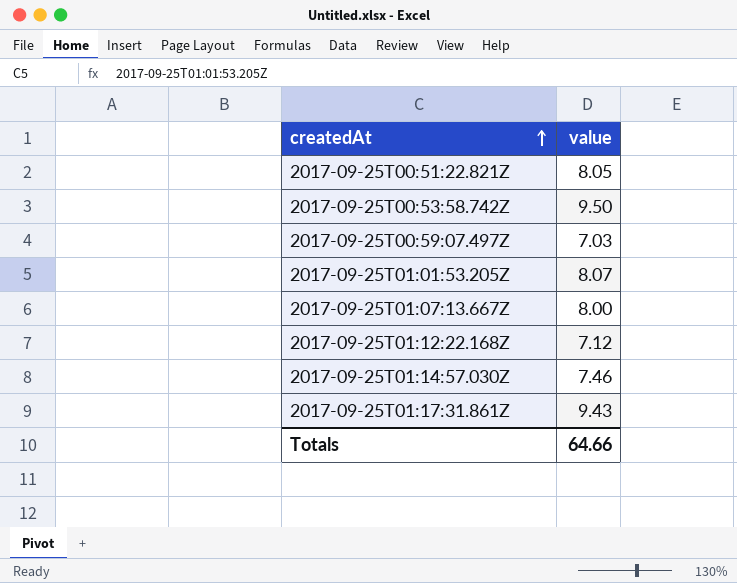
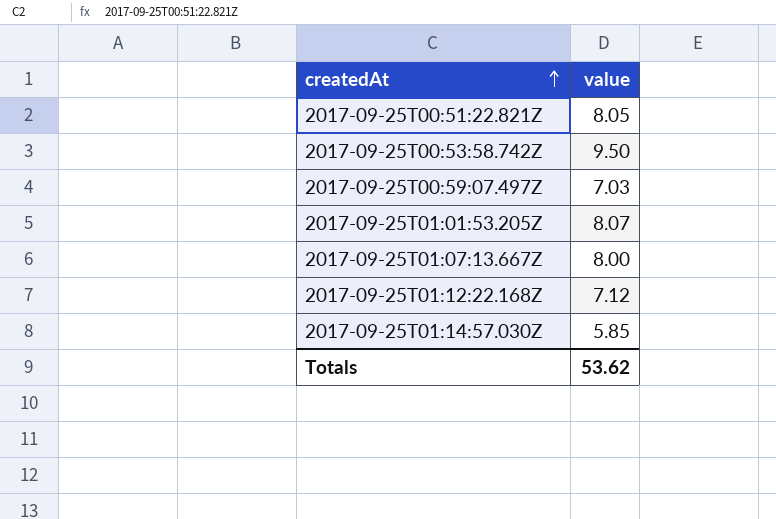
row 2017-09-25T01:17:31.861Z: 9.43 -> none
2017-09-25T01:14:57.030Z | value: 7.46 -> 5.85
Totals | value: 64.66 -> 53.62

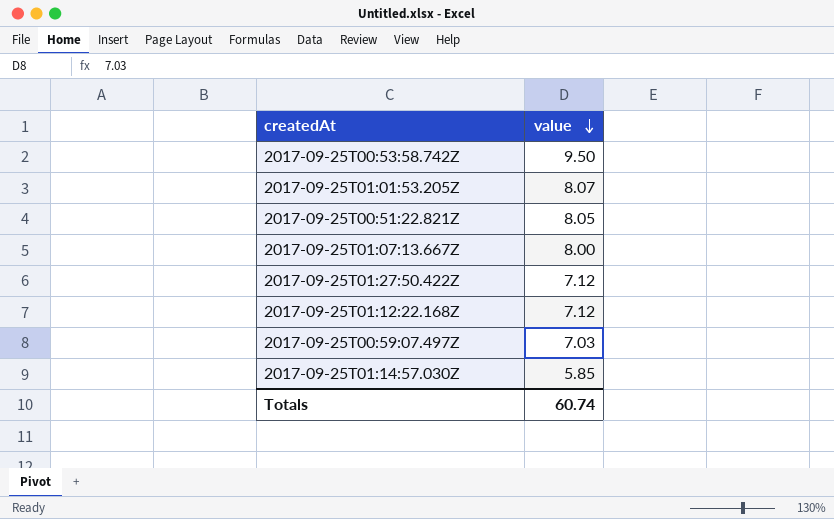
row order: createdAt ascending -> value descending
row 2017-09-25T01:27:50.422Z: none -> 7.12
Totals | value: 53.62 -> 60.74

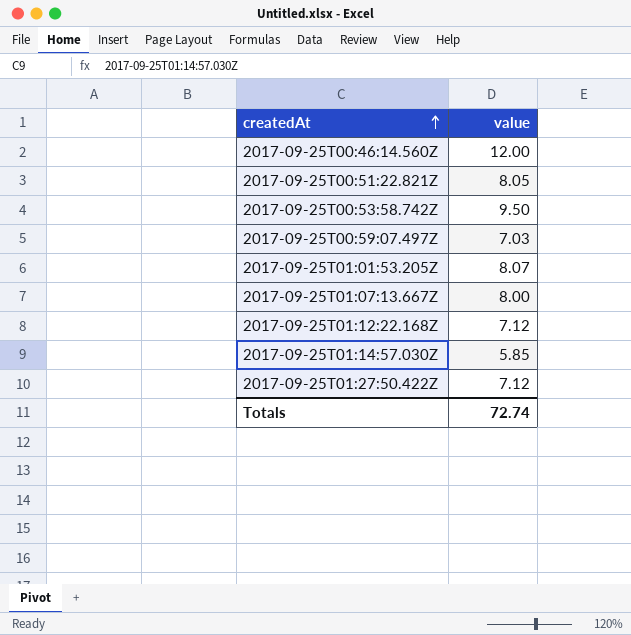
row order: value descending -> createdAt ascending
row 2017-09-25T00:46:14.560Z: none -> 12.00
Totals | value: 60.74 -> 72.74

